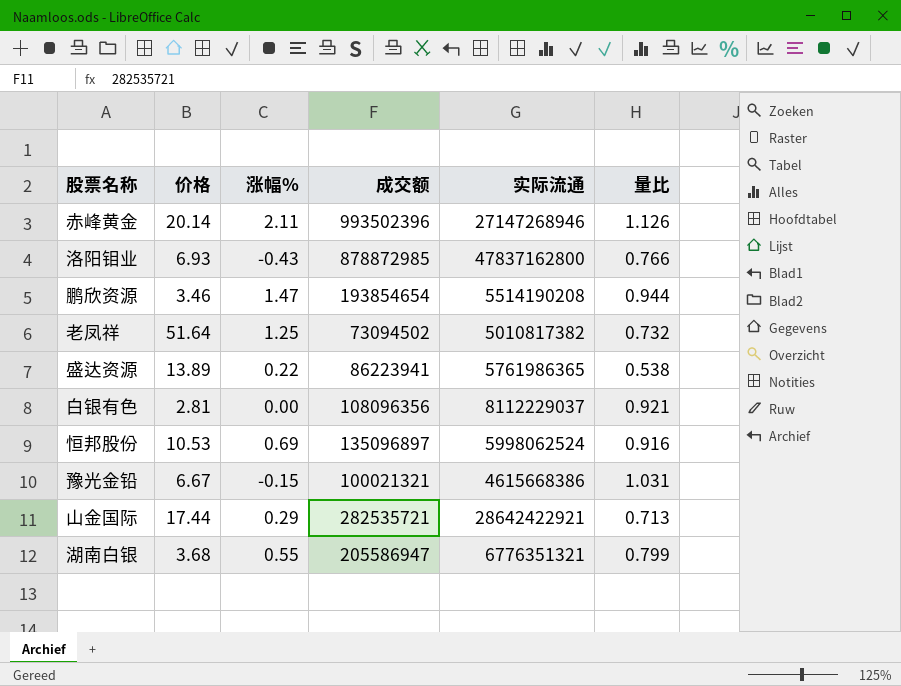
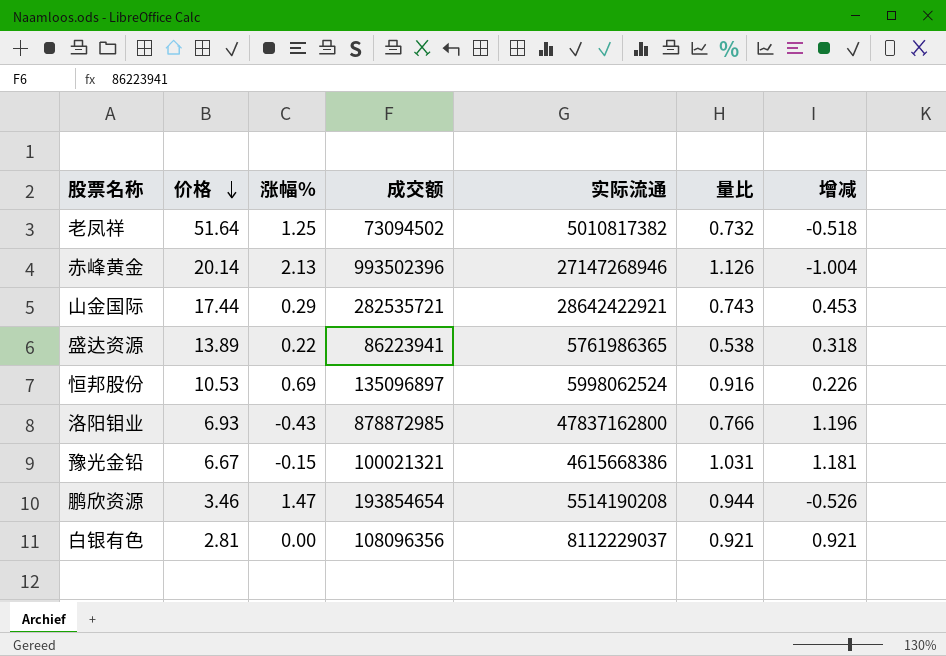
row order: none -> 价格 descending
column 增减 | formula: none -> [量比] - [涨幅%]
row 湖南白银: 3.68 | 0.55 | 205586947 | 6776351321 | 0.799 -> none
赤峰黄金 | 涨幅%: 2.11 -> 2.13
山金国际 | 量比: 0.713 -> 0.743

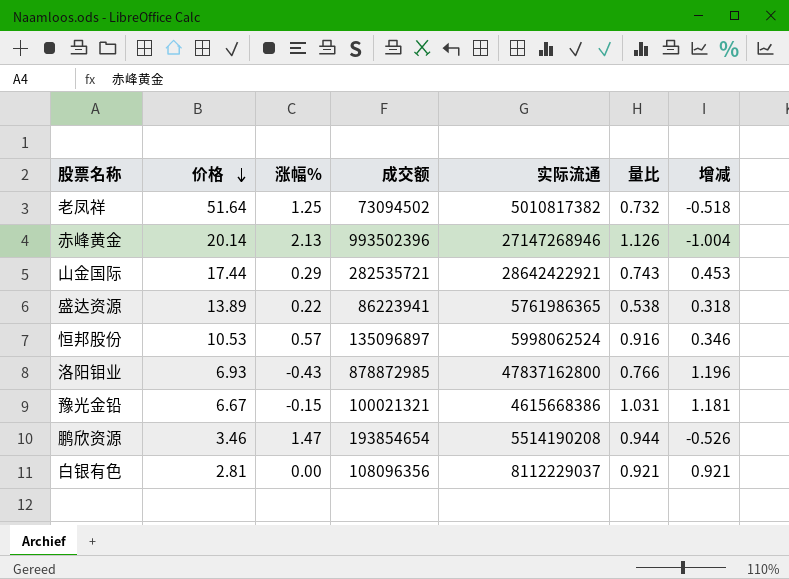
恒邦股份 | 涨幅%: 0.69 -> 0.57
恒邦股份 | 增减: 0.226 -> 0.346

